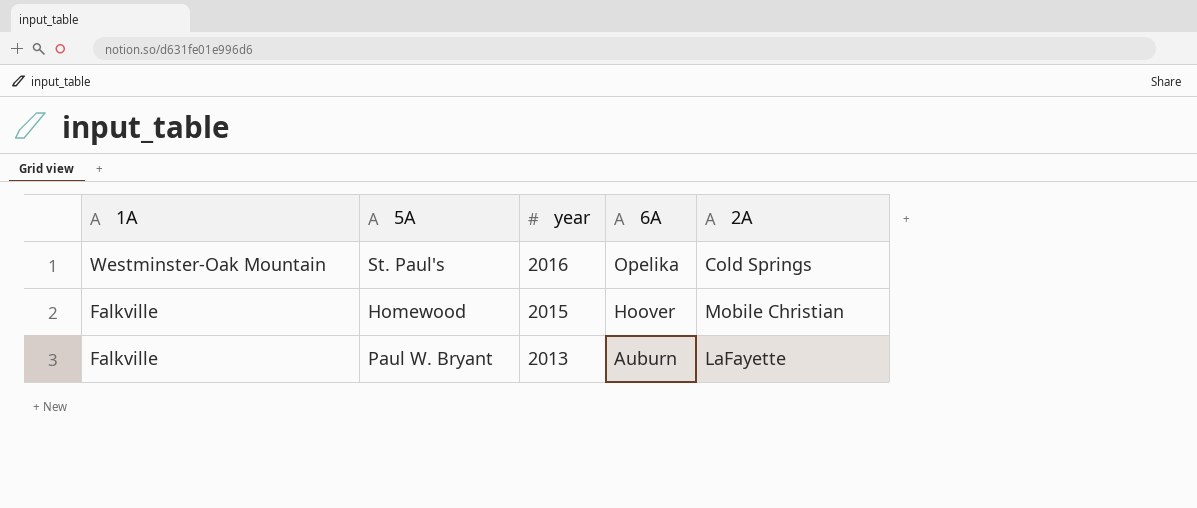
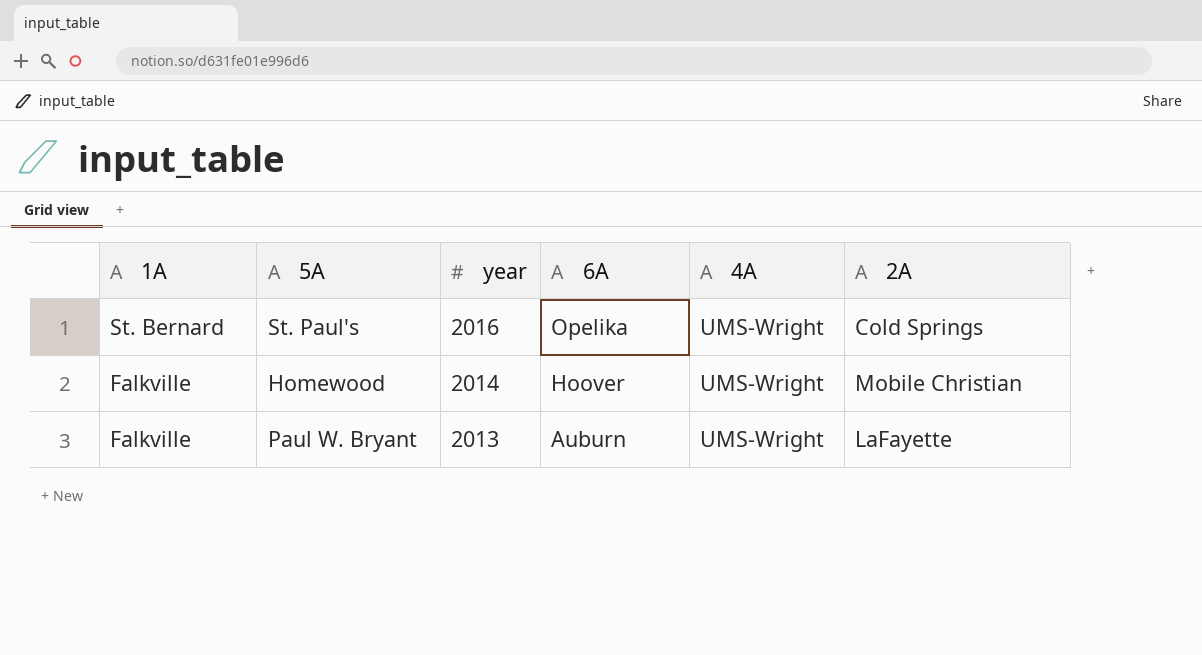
column 4A | position: none -> 5
St. Paul's | 1A: Westminster-Oak Mountain -> St. Bernard
Homewood | year: 2015 -> 2014

